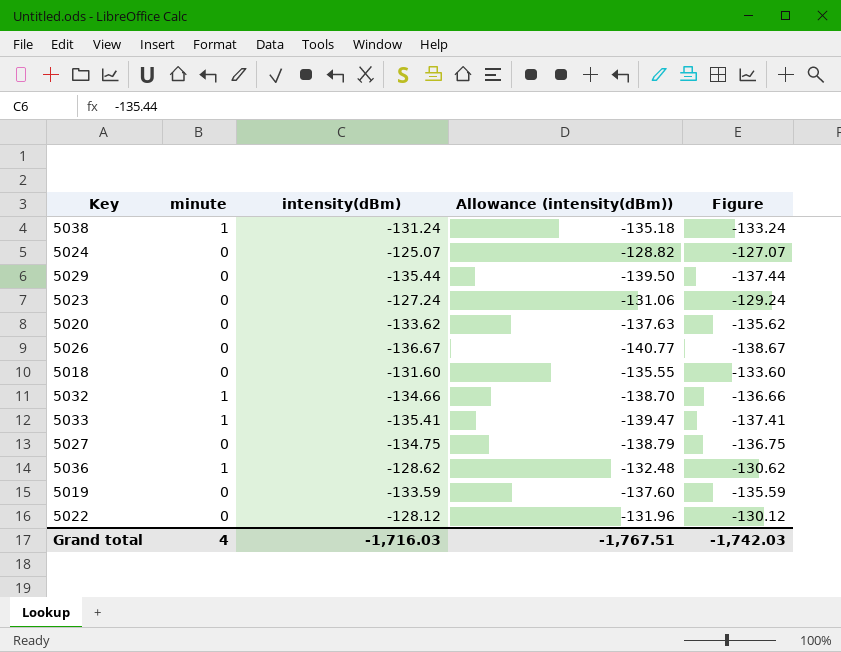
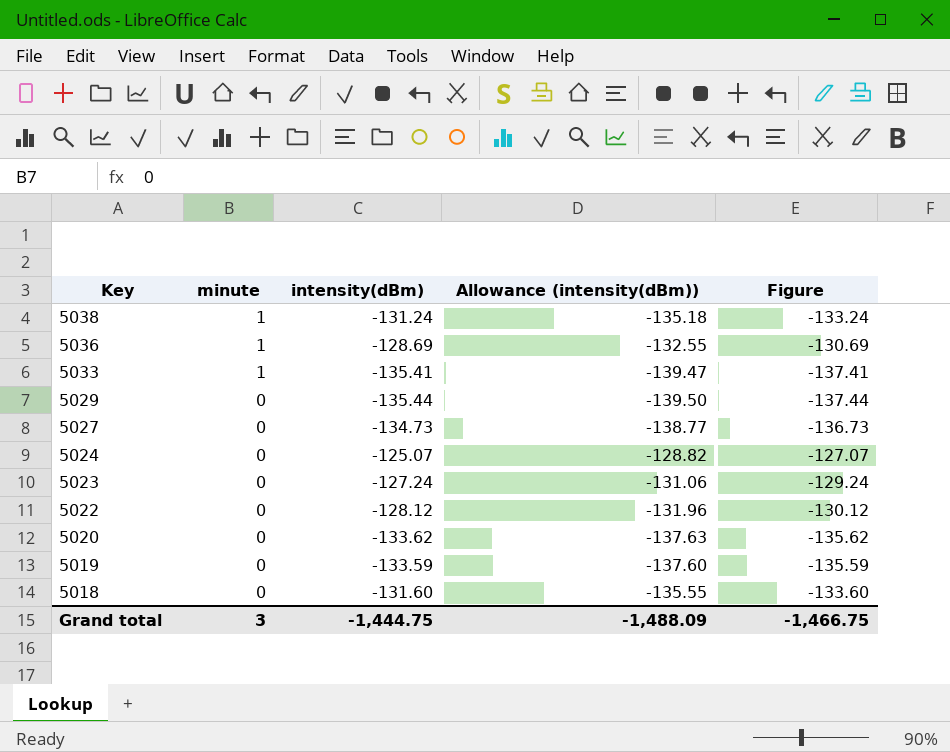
row order: none -> Key descending
row 5026: 0 | -136.67 | -140.77 | -138.67 -> none
row 5032: 1 | -134.66 | -138.70 | -136.66 -> none
5036 | intensity(dBm): -128.62 -> -128.69
5036 | Allowance (intensity(dBm)): -132.48 -> -132.55
5036 | Figure: -130.62 -> -130.69
5027 | intensity(dBm): -134.75 -> -134.73
5027 | Allowance (intensity(dBm)): -138.79 -> -138.77
5027 | Figure: -136.75 -> -136.73
Grand total | minute: 4 -> 3
Grand total | intensity(dBm): -1,716.03 -> -1,444.75
Grand total | Allowance (intensity(dBm)): -1,767.51 -> -1,488.09
Grand total | Figure: -1,742.03 -> -1,466.75

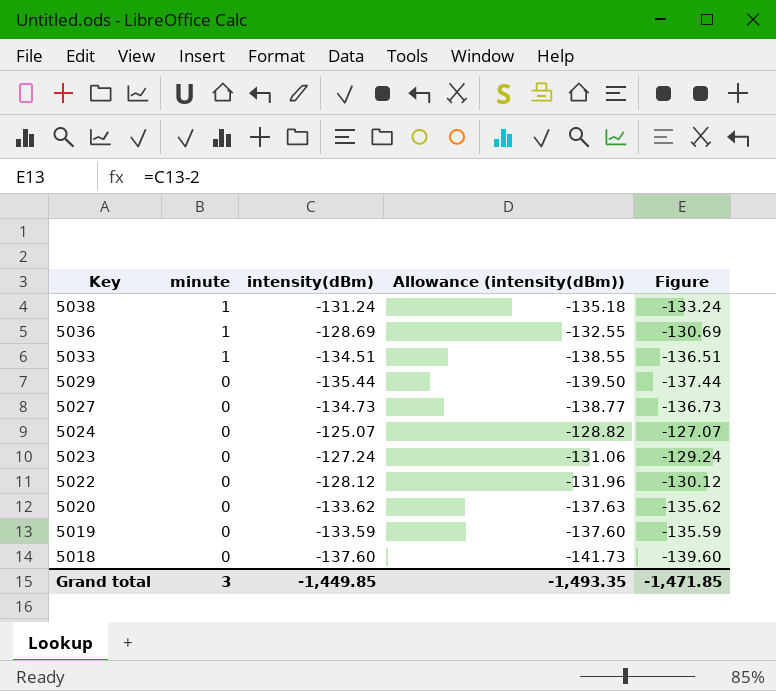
5033 | intensity(dBm): -135.41 -> -134.51
5033 | Allowance (intensity(dBm)): -139.47 -> -138.55
5033 | Figure: -137.41 -> -136.51
5018 | intensity(dBm): -131.60 -> -137.60
5018 | Allowance (intensity(dBm)): -135.55 -> -141.73
5018 | Figure: -133.60 -> -139.60
Grand total | intensity(dBm): -1,444.75 -> -1,449.85
Grand total | Allowance (intensity(dBm)): -1,488.09 -> -1,493.35
Grand total | Figure: -1,466.75 -> -1,471.85

